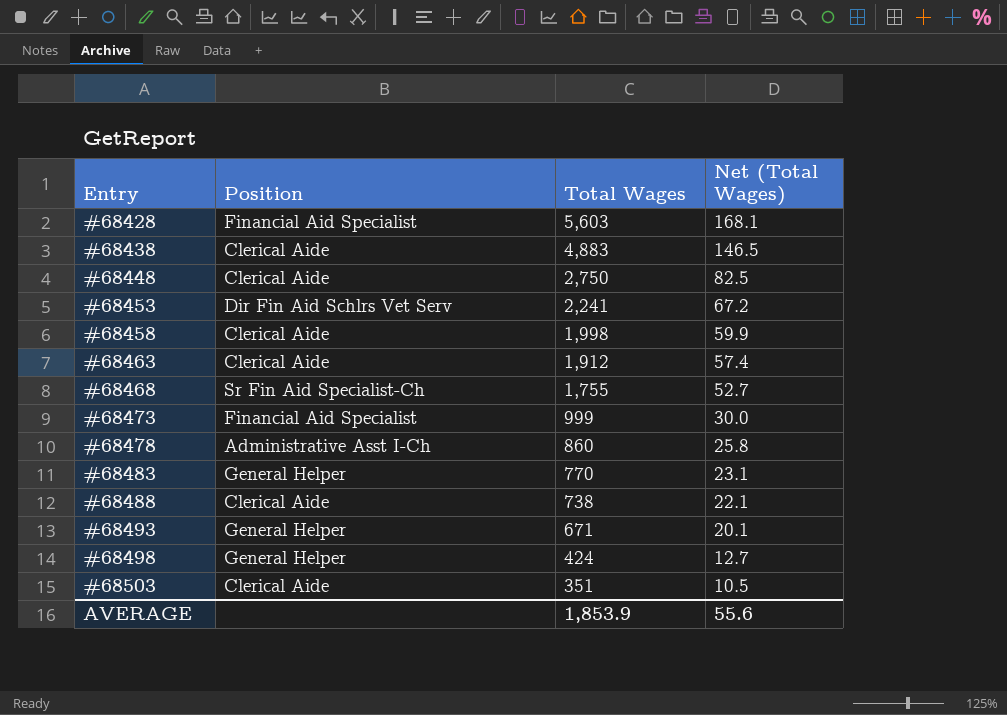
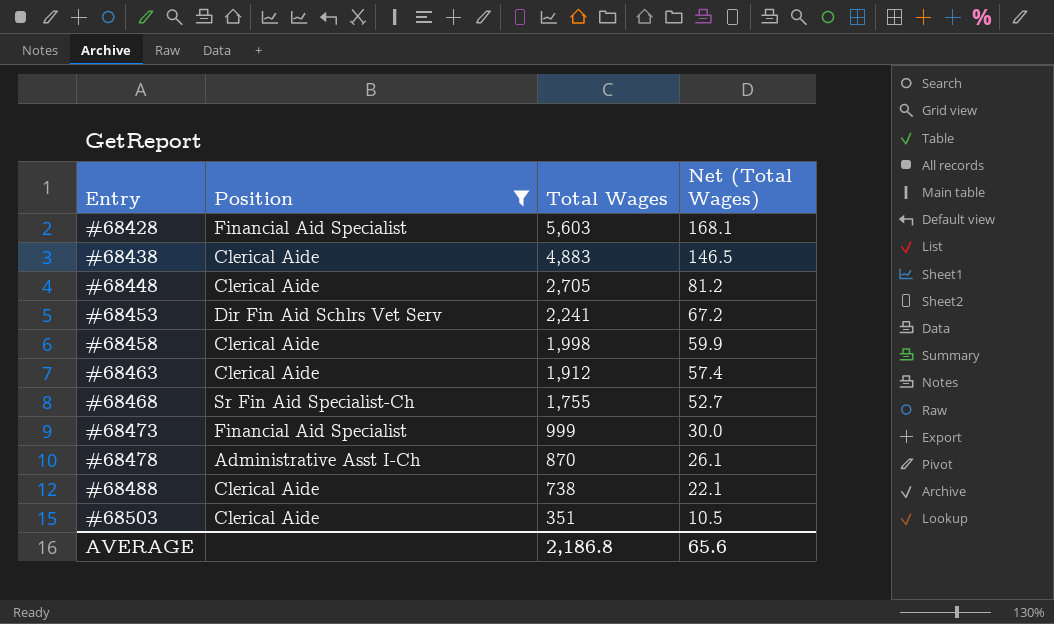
filter: none -> Position != General Helper
#68448 | Total Wages: 2,750 -> 2,705
#68448 | Net (Total Wages): 82.5 -> 81.2
#68478 | Total Wages: 860 -> 870
#68478 | Net (Total Wages): 25.8 -> 26.1
AVERAGE | Total Wages: 1,853.9 -> 2,186.8
AVERAGE | Net (Total Wages): 55.6 -> 65.6

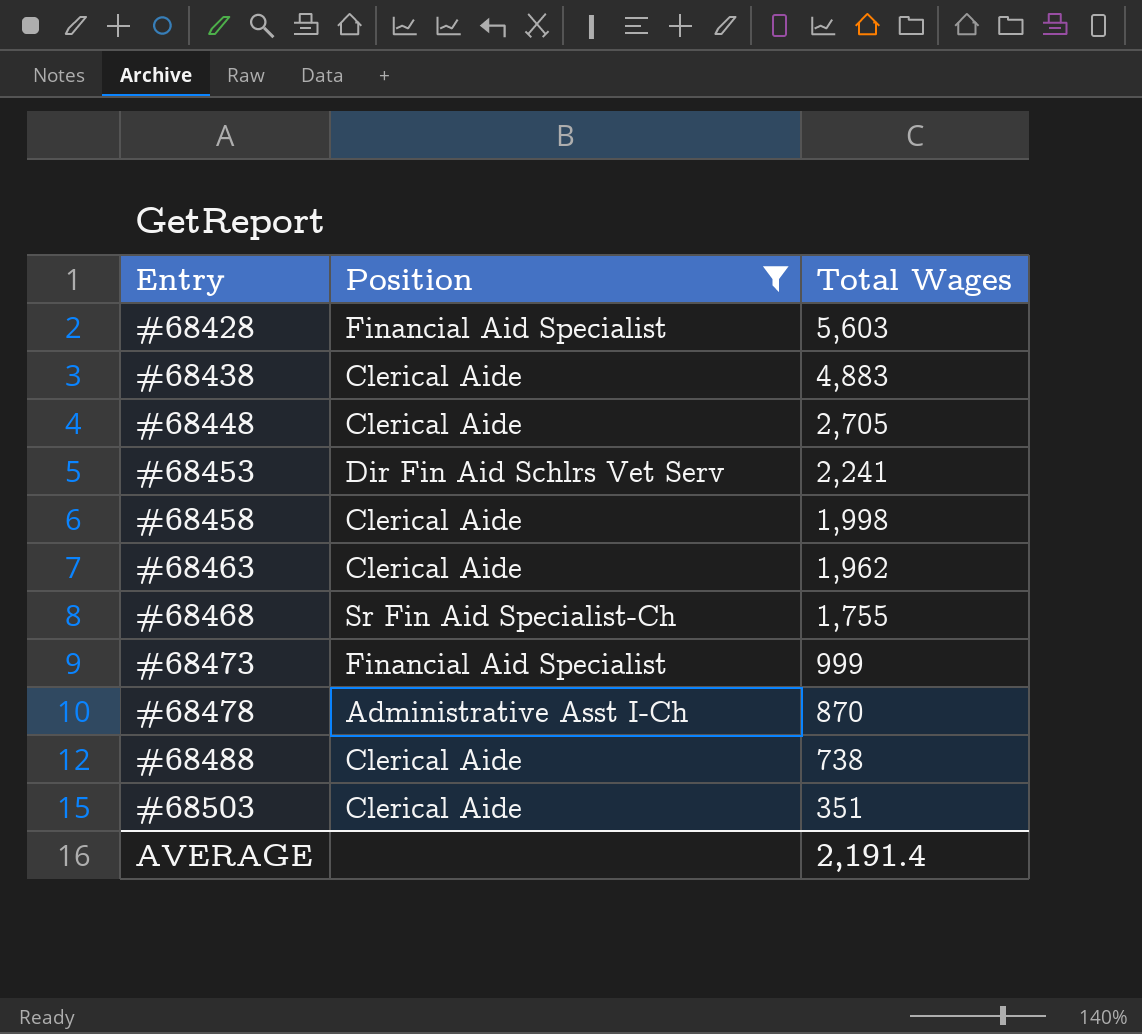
column Net (Total Wages) | formula: [Total Wages] * 0.03 -> none
#68463 | Total Wages: 1,912 -> 1,962
AVERAGE | Total Wages: 2,186.8 -> 2,191.4

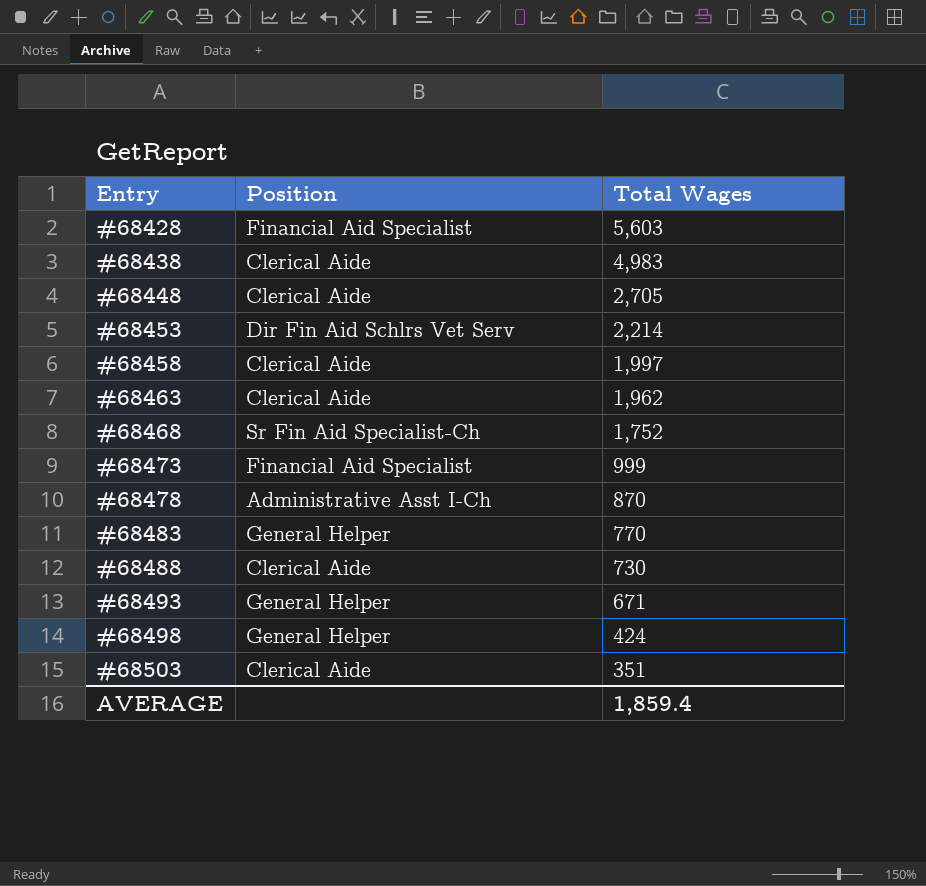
filter: Position != General Helper -> none
#68438 | Total Wages: 4,883 -> 4,983
#68453 | Total Wages: 2,241 -> 2,214
#68458 | Total Wages: 1,998 -> 1,997
#68468 | Total Wages: 1,755 -> 1,752
#68488 | Total Wages: 738 -> 730
AVERAGE | Total Wages: 2,191.4 -> 1,859.4

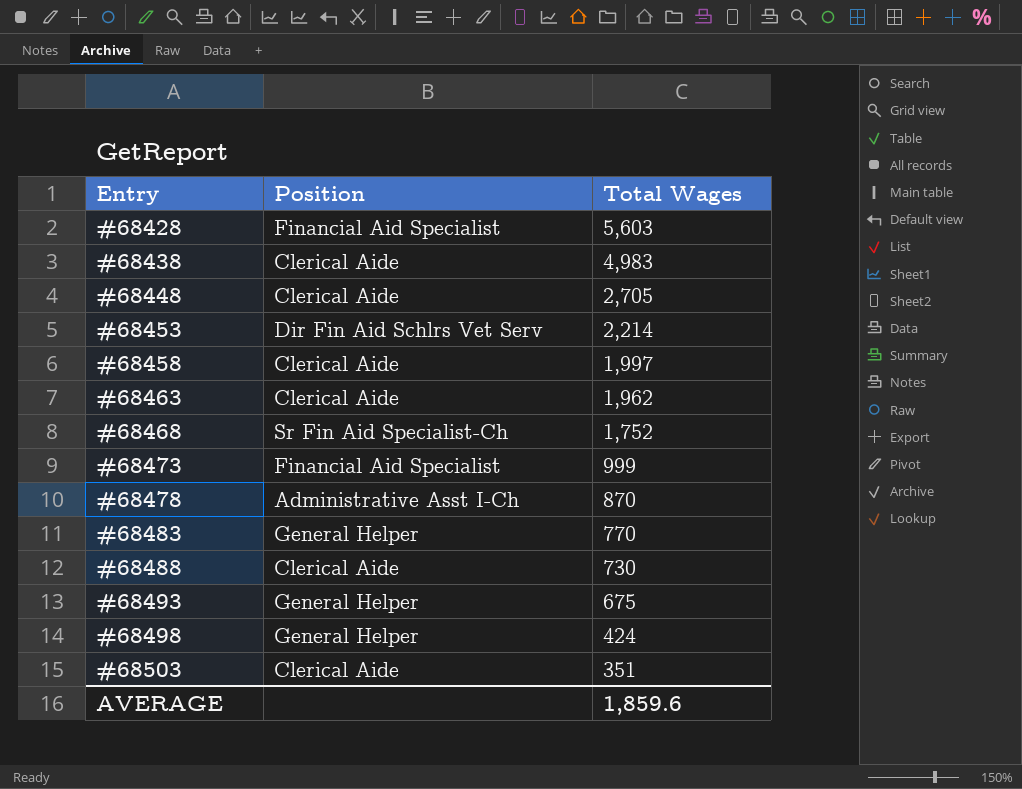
#68493 | Total Wages: 671 -> 675
AVERAGE | Total Wages: 1,859.4 -> 1,859.6

